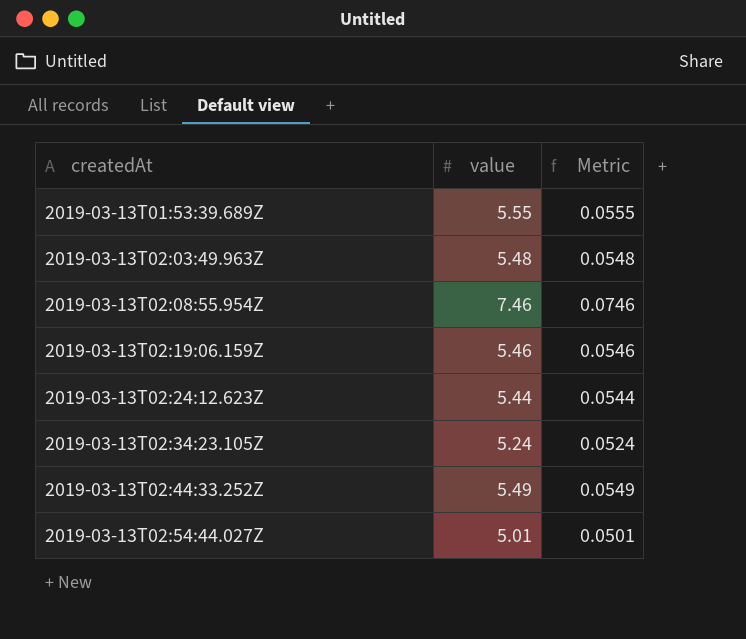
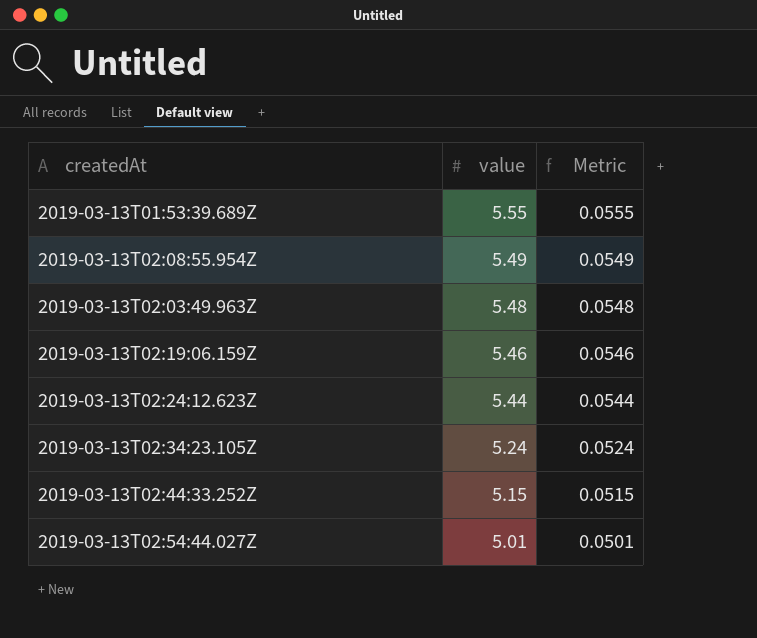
row order: createdAt ascending -> value descending
2019-03-13T02:08:55.954Z | value: 7.46 -> 5.49
2019-03-13T02:08:55.954Z | Metric: 0.0746 -> 0.0549
2019-03-13T02:44:33.252Z | value: 5.49 -> 5.15
2019-03-13T02:44:33.252Z | Metric: 0.0549 -> 0.0515

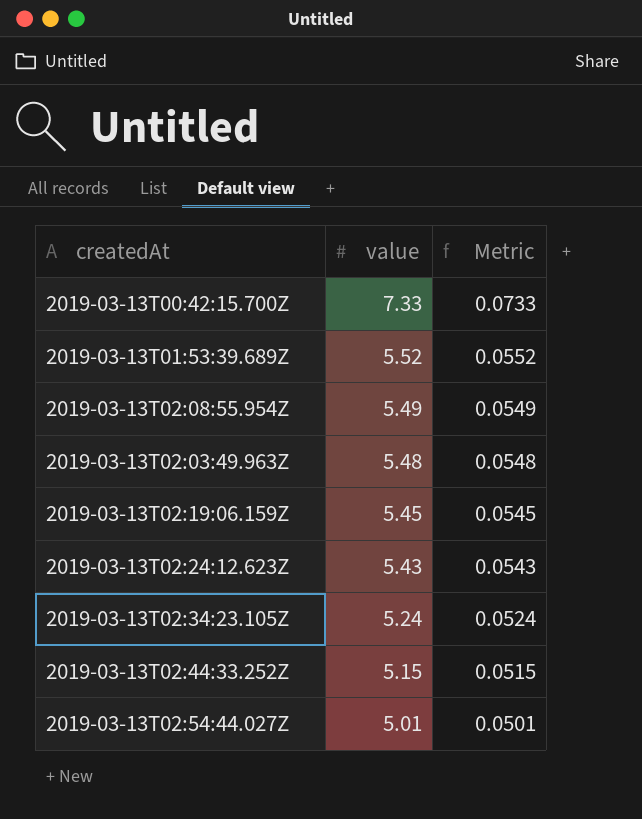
row 2019-03-13T00:42:15.700Z: none -> 7.33 | 0.0733
2019-03-13T01:53:39.689Z | value: 5.55 -> 5.52
2019-03-13T01:53:39.689Z | Metric: 0.0555 -> 0.0552
2019-03-13T02:19:06.159Z | value: 5.46 -> 5.45
2019-03-13T02:19:06.159Z | Metric: 0.0546 -> 0.0545
2019-03-13T02:24:12.623Z | value: 5.44 -> 5.43
2019-03-13T02:24:12.623Z | Metric: 0.0544 -> 0.0543

